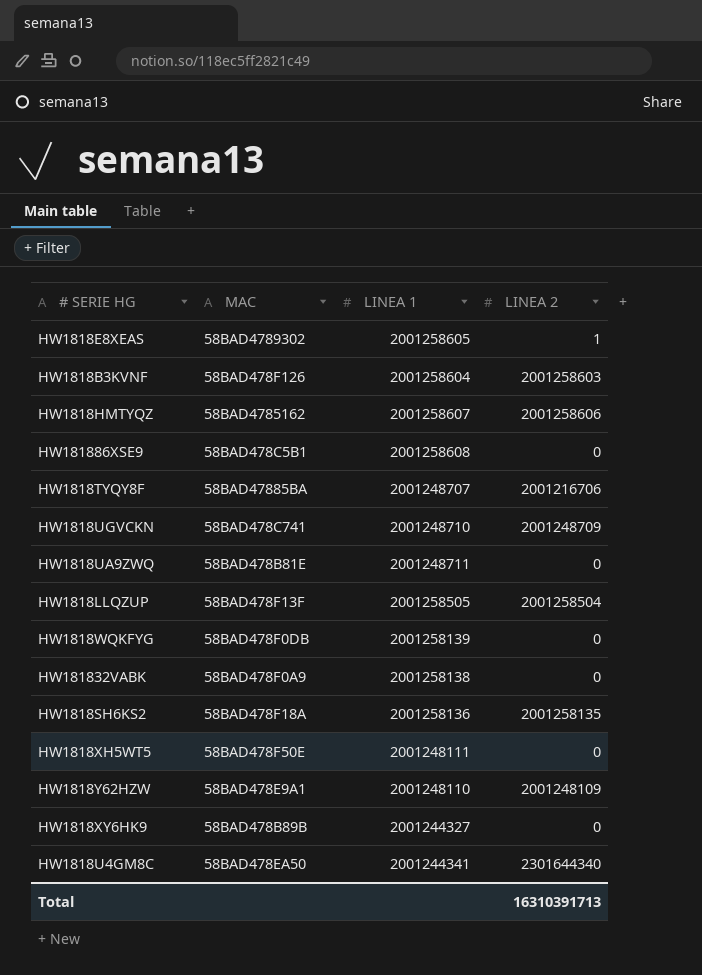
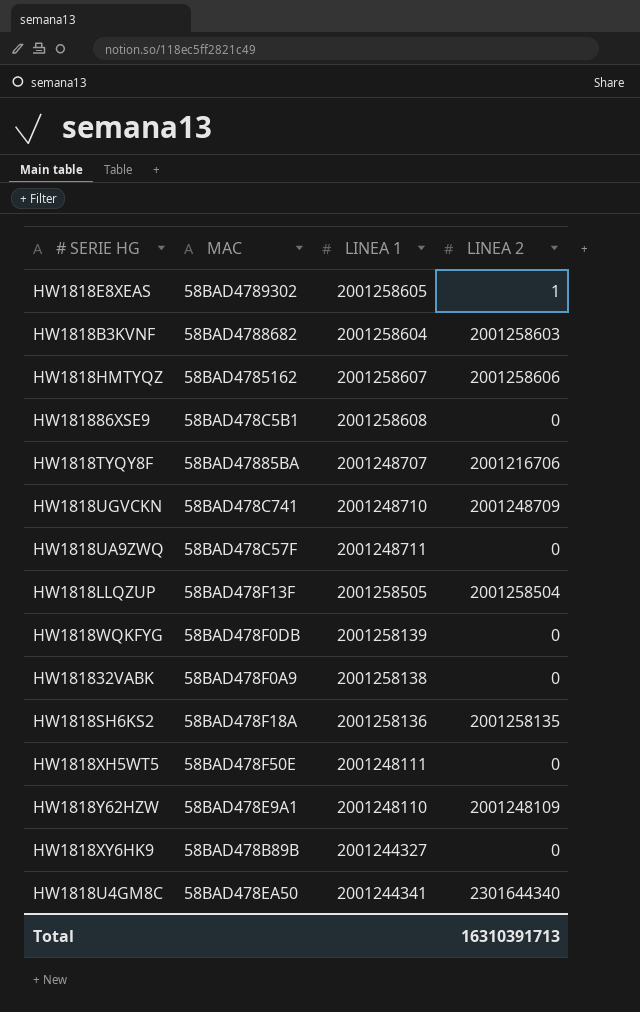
HW1818B3KVNF | MAC: 58BAD478F126 -> 58BAD4788682
HW1818UA9ZWQ | MAC: 58BAD478B81E -> 58BAD478C57F

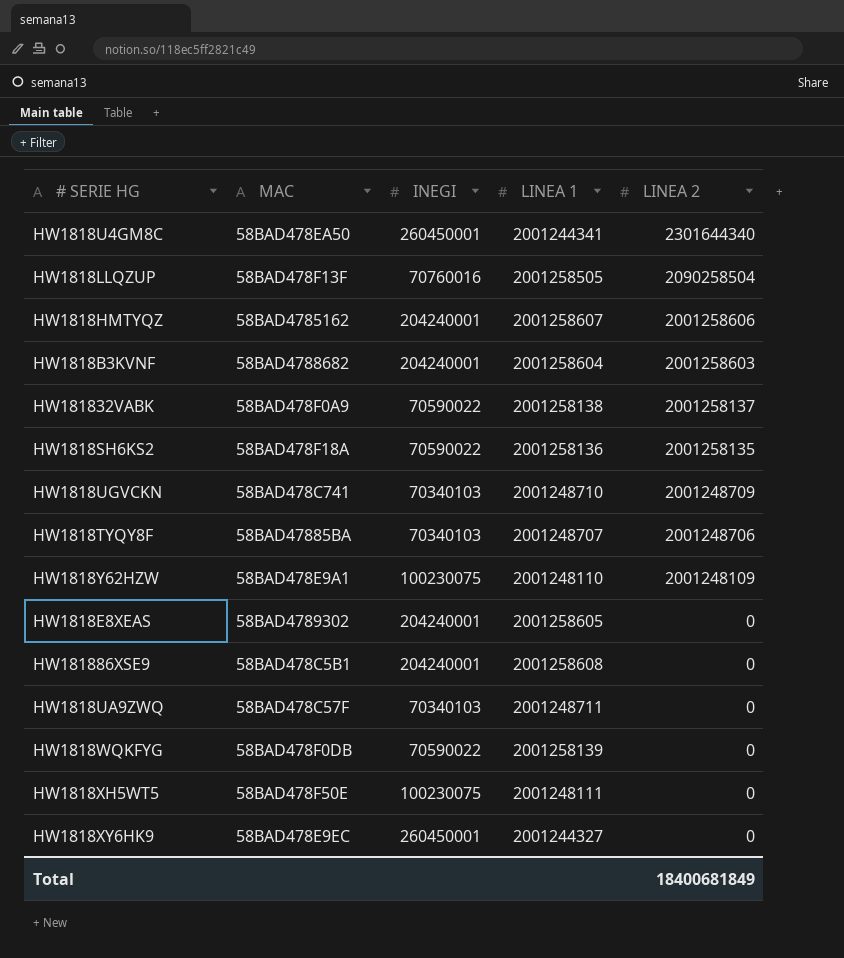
row order: none -> LINEA 2 descending
column INEGI | position: none -> 3
HW1818LLQZUP | LINEA 2: 2001258504 -> 2090258504
HW181832VABK | LINEA 2: 0 -> 2001258137
HW1818TYQY8F | LINEA 2: 2001216706 -> 2001248706
HW1818E8XEAS | LINEA 2: 1 -> 0
HW1818XY6HK9 | MAC: 58BAD478B89B -> 58BAD478E9EC
Total | LINEA 2: 16310391713 -> 18400681849

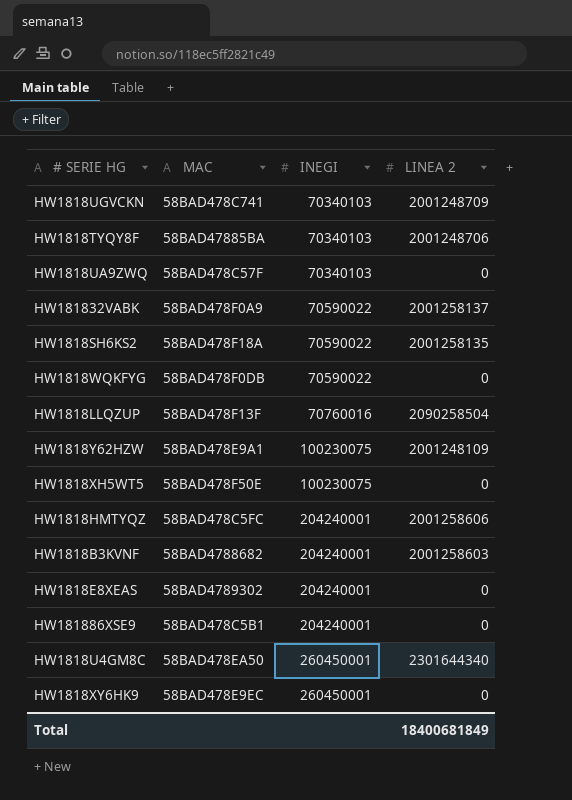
row order: LINEA 2 descending -> INEGI ascending
column LINEA 1 | position: 4 -> none
HW1818HMTYQZ | MAC: 58BAD4785162 -> 58BAD478C5FC

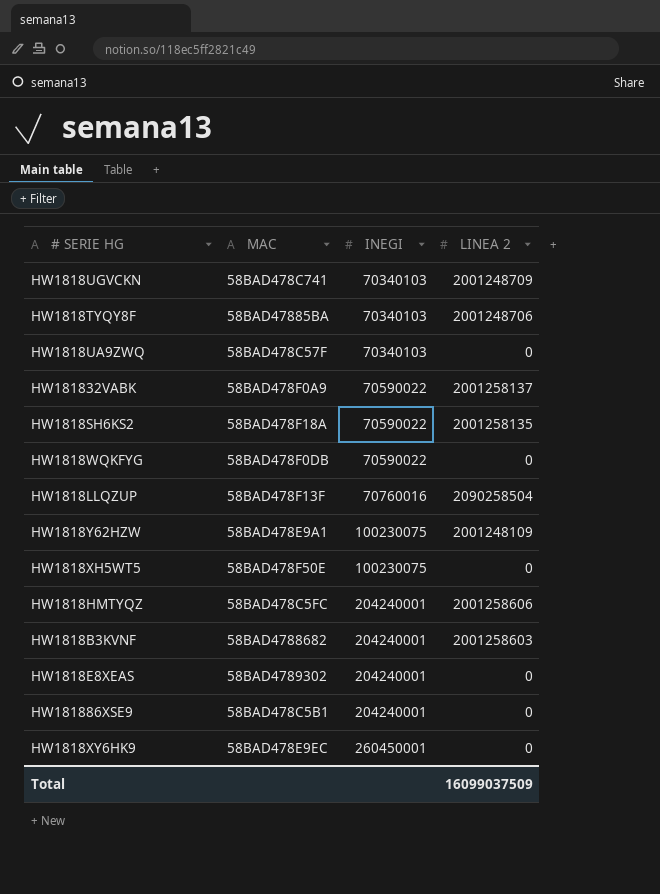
row HW1818U4GM8C: 58BAD478EA50 | 260450001 | 2301644340 -> none
Total | LINEA 2: 18400681849 -> 16099037509

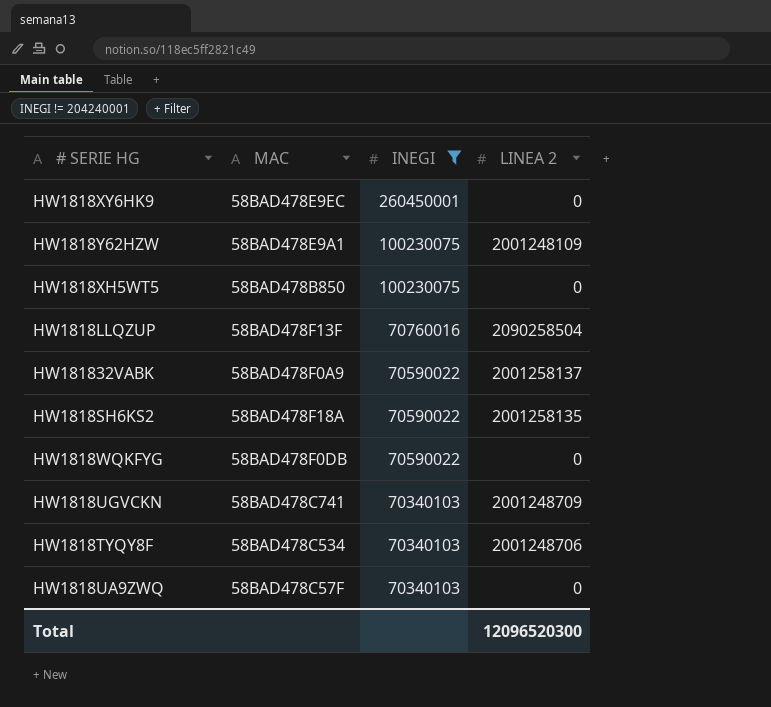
filter: none -> INEGI != 204240001
row order: INEGI ascending -> INEGI descending
HW1818XH5WT5 | MAC: 58BAD478F50E -> 58BAD478B850
HW1818TYQY8F | MAC: 58BAD47885BA -> 58BAD478C534
Total | LINEA 2: 16099037509 -> 12096520300

